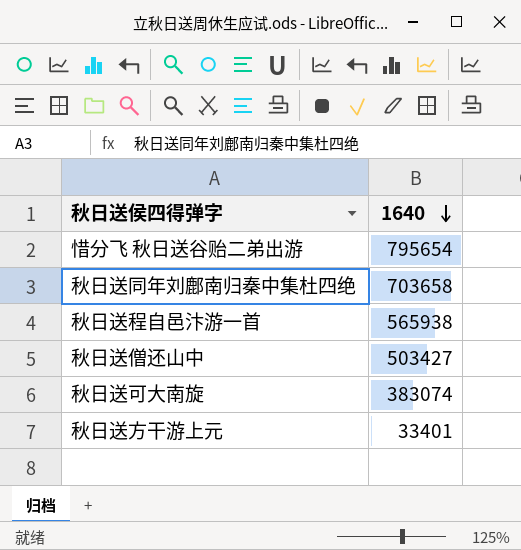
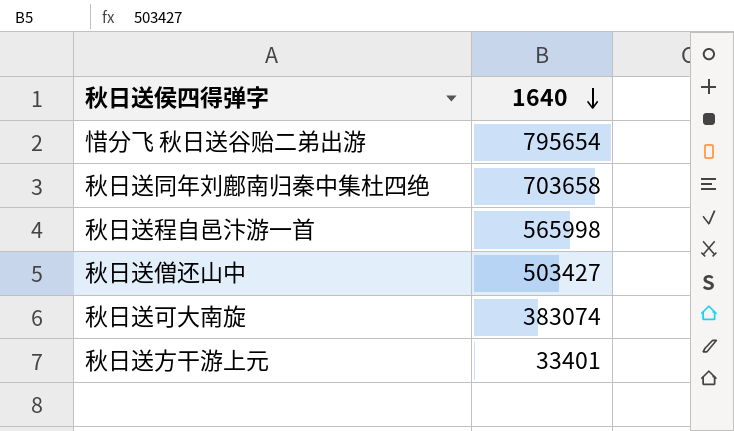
秋日送程自邑汴游一首 | 1640: 565938 -> 565998

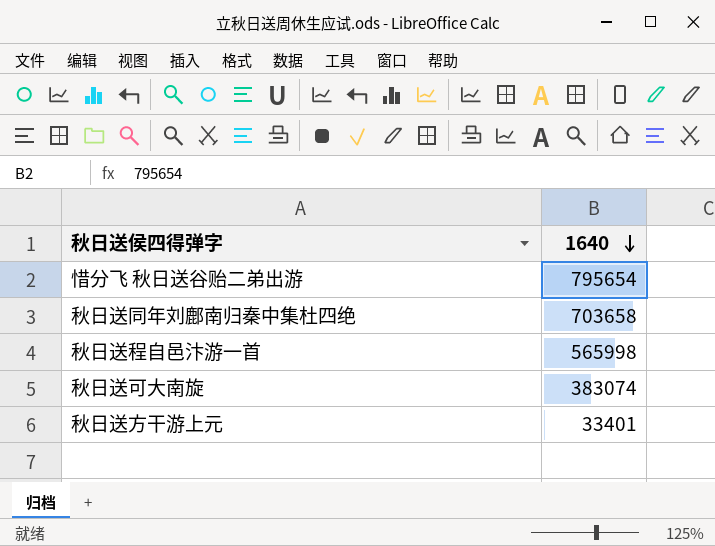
row 秋日送僧还山中: 503427 -> none

